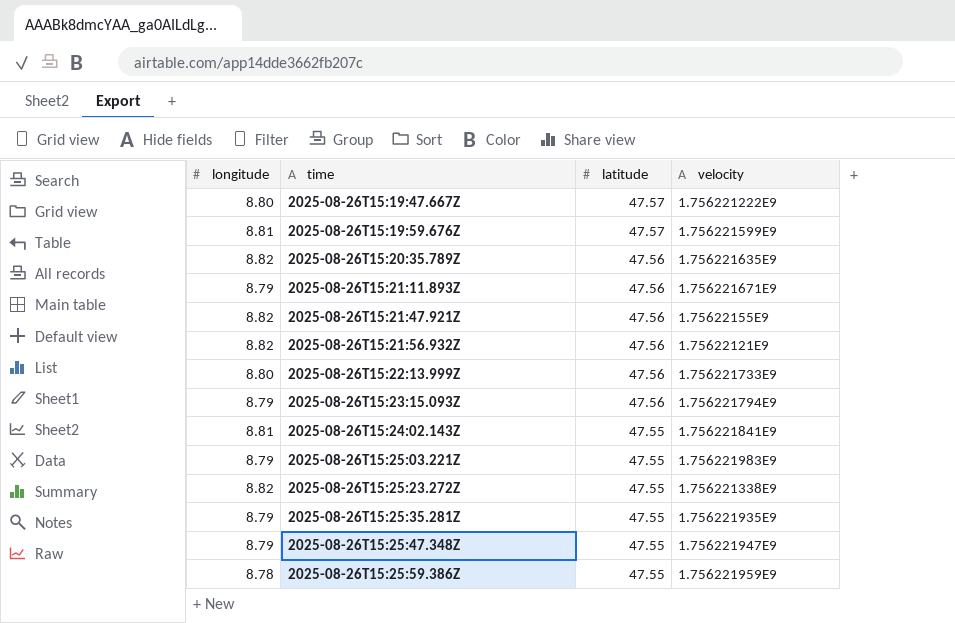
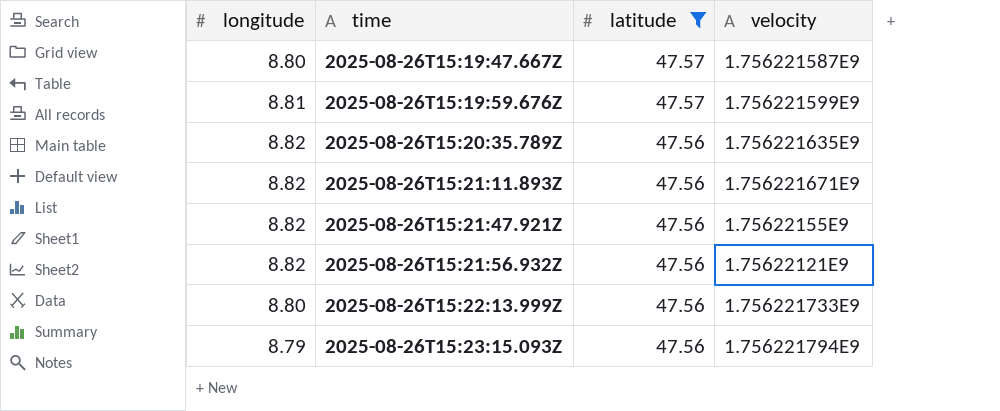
filter: none -> latitude != 47.55
2025-08-26T15:19:47.667Z | velocity: 1.756221222E9 -> 1.756221587E9
2025-08-26T15:21:11.893Z | longitude: 8.79 -> 8.82

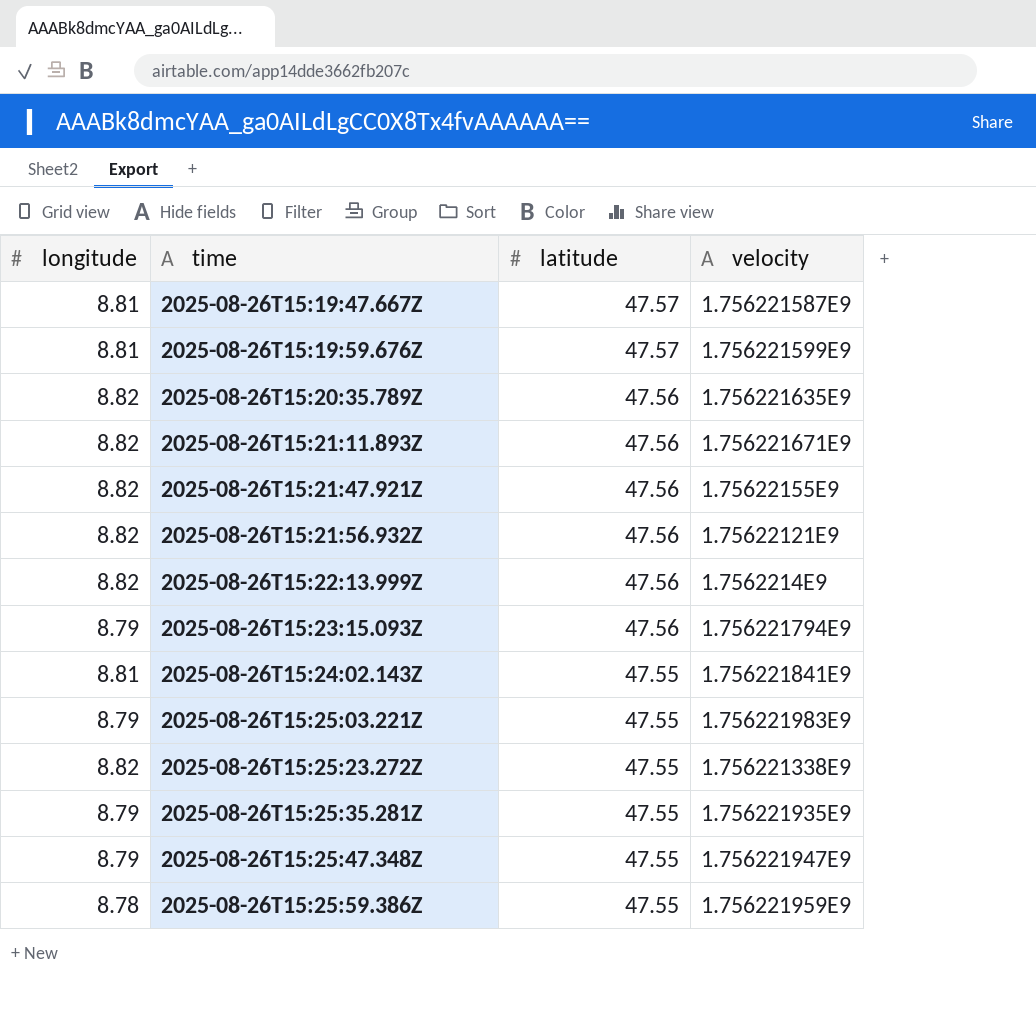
filter: latitude != 47.55 -> none
2025-08-26T15:19:47.667Z | longitude: 8.80 -> 8.81
2025-08-26T15:22:13.999Z | longitude: 8.80 -> 8.82
2025-08-26T15:22:13.999Z | velocity: 1.756221733E9 -> 1.7562214E9

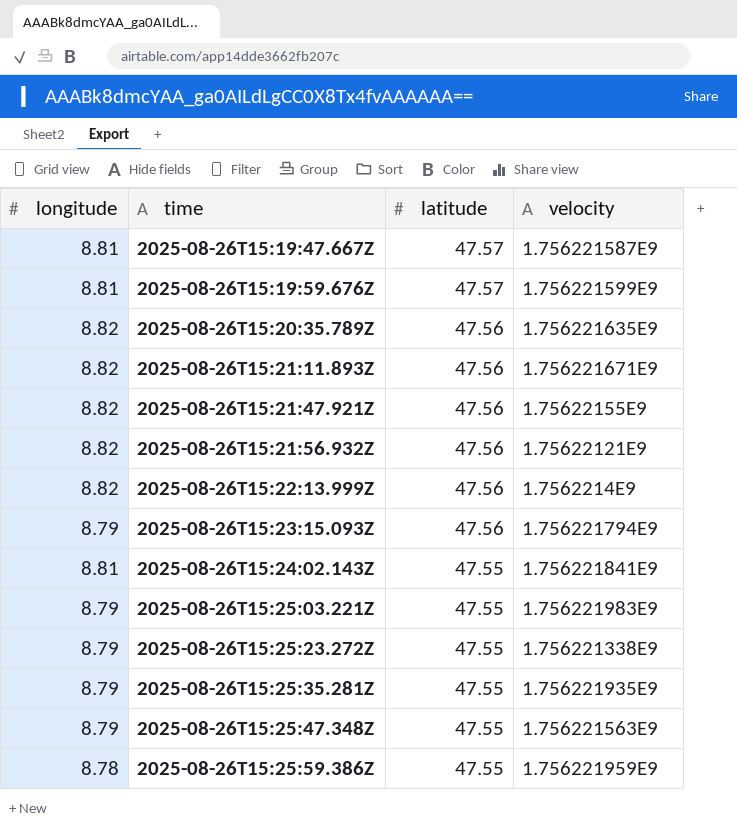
2025-08-26T15:25:23.272Z | longitude: 8.82 -> 8.79
2025-08-26T15:25:47.348Z | velocity: 1.756221947E9 -> 1.756221563E9

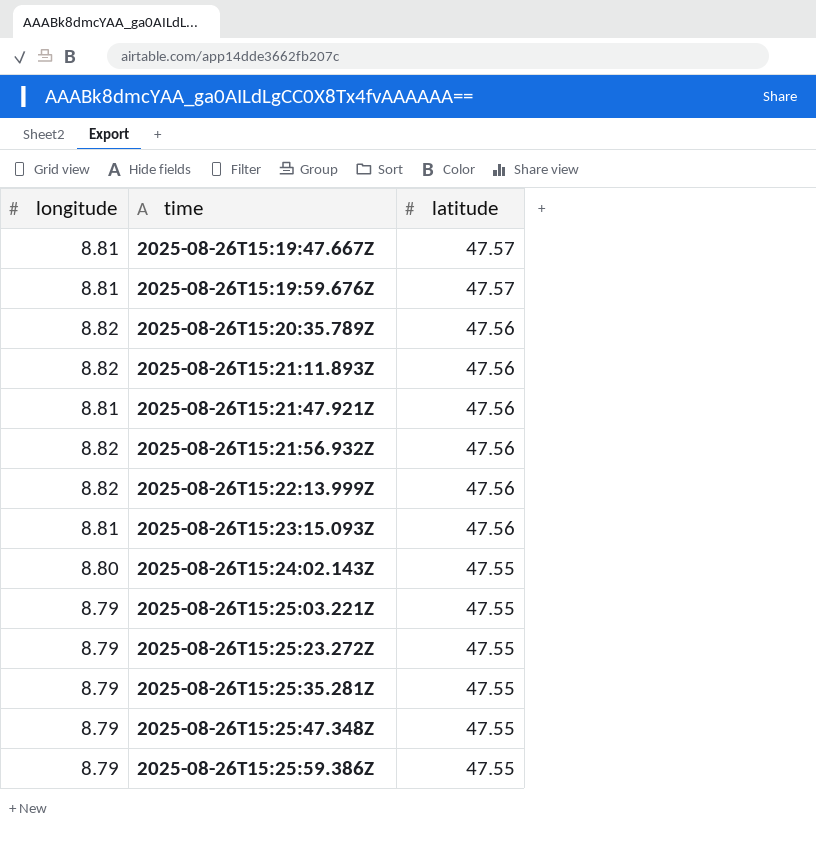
column velocity | position: 4 -> none
2025-08-26T15:21:47.921Z | longitude: 8.82 -> 8.81
2025-08-26T15:23:15.093Z | longitude: 8.79 -> 8.81
2025-08-26T15:24:02.143Z | longitude: 8.81 -> 8.80
2025-08-26T15:25:59.386Z | longitude: 8.78 -> 8.79

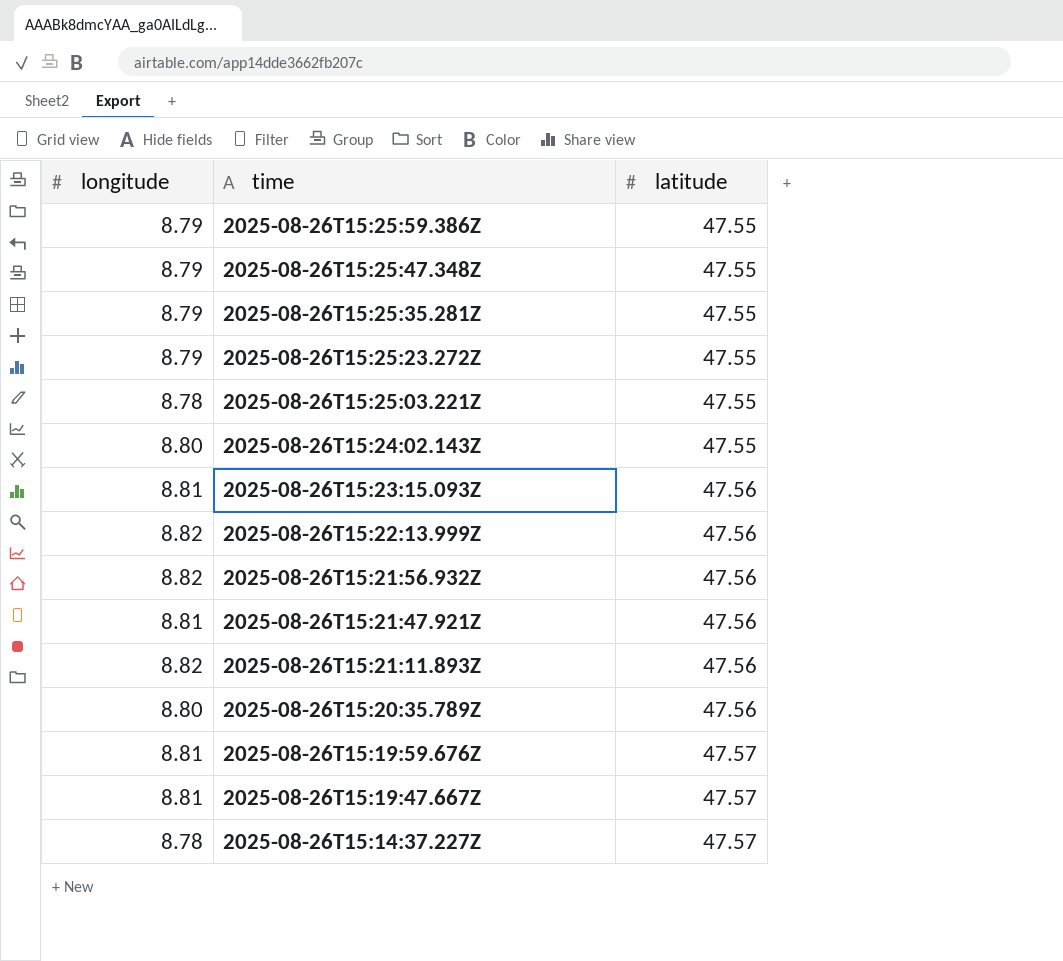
row order: time ascending -> time descending
2025-08-26T15:25:03.221Z | longitude: 8.79 -> 8.78
2025-08-26T15:20:35.789Z | longitude: 8.82 -> 8.80
row 2025-08-26T15:14:37.227Z: none -> 8.78 | 47.57

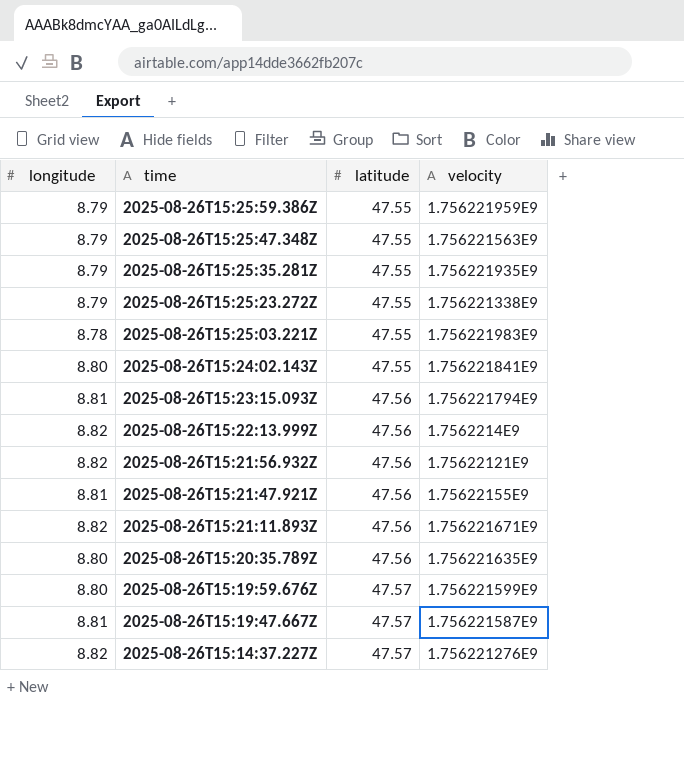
column velocity | position: none -> 4
2025-08-26T15:19:59.676Z | longitude: 8.81 -> 8.80
2025-08-26T15:14:37.227Z | longitude: 8.78 -> 8.82

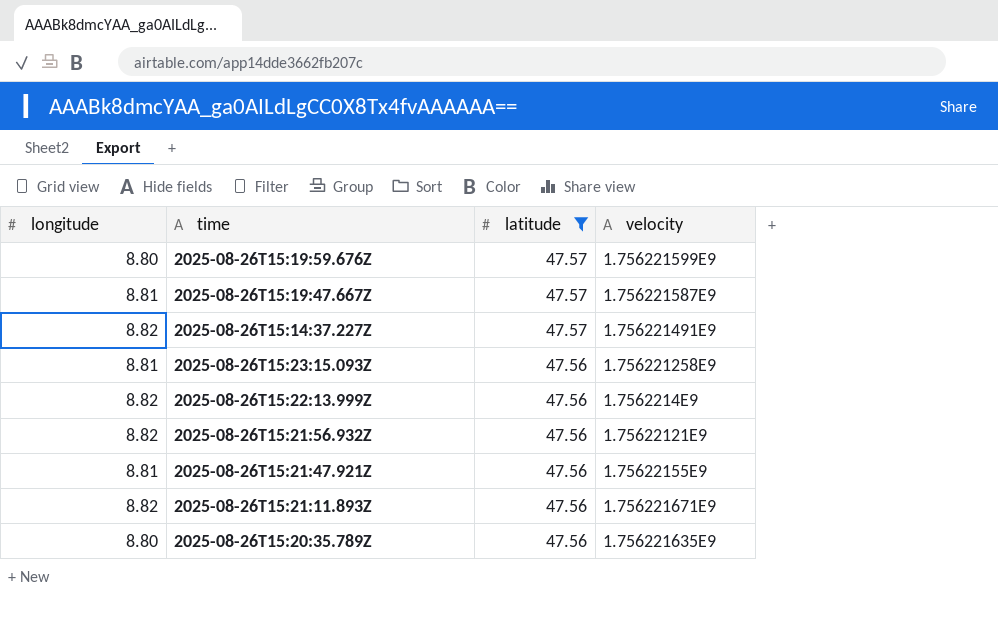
filter: none -> latitude != 47.55
row order: time descending -> latitude descending
2025-08-26T15:14:37.227Z | velocity: 1.756221276E9 -> 1.756221491E9
2025-08-26T15:23:15.093Z | velocity: 1.756221794E9 -> 1.756221258E9

